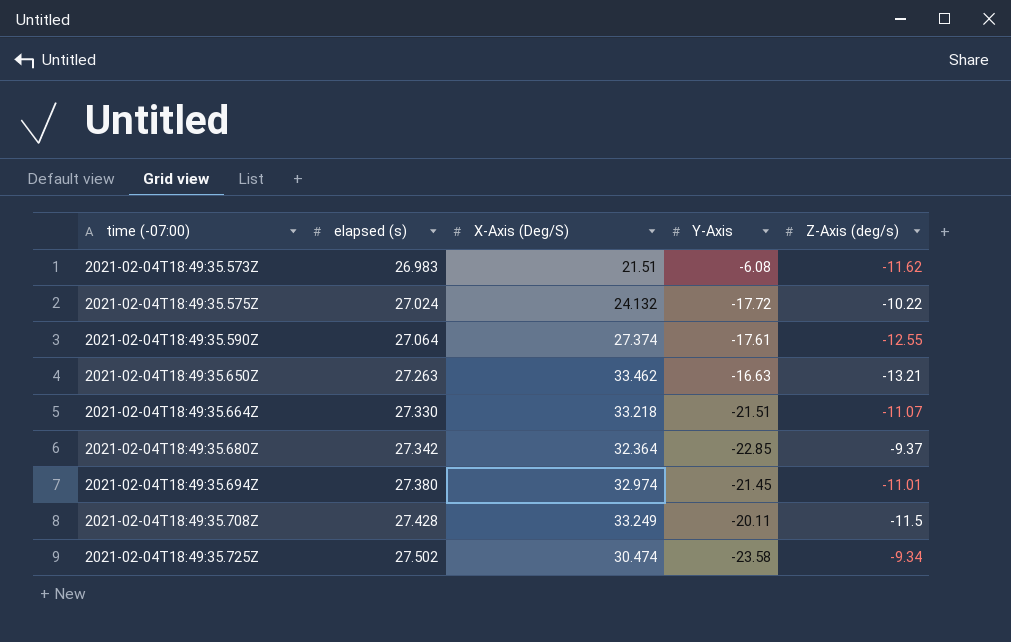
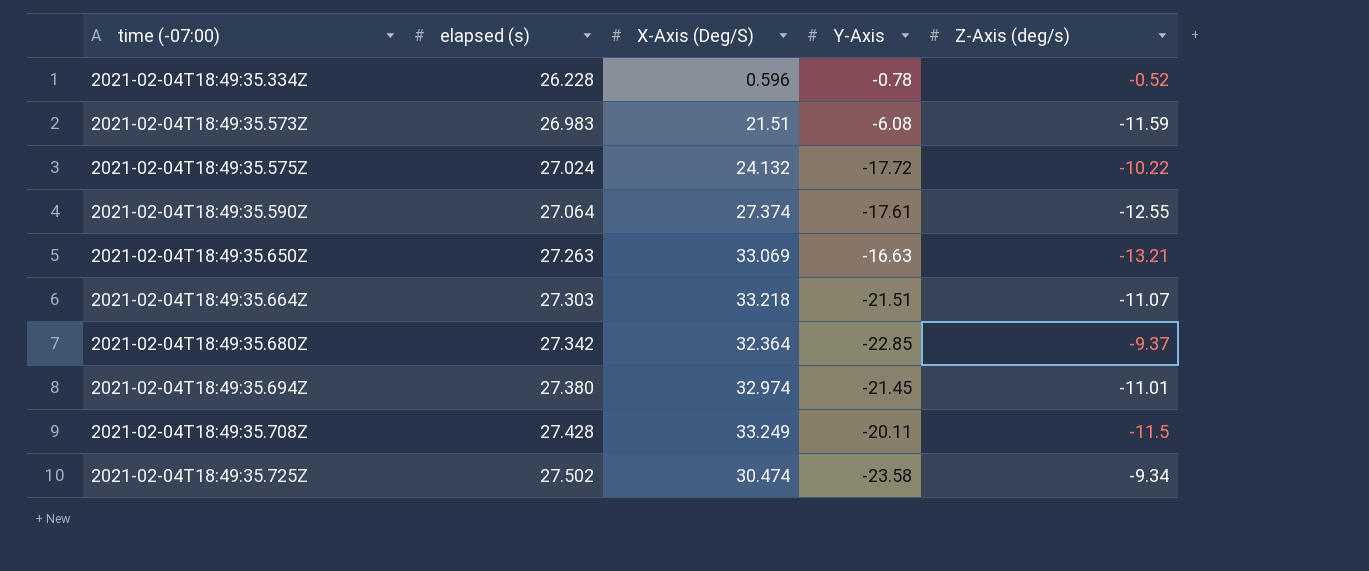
row 2021-02-04T18:49:35.334Z: none -> 26.228 | 0.596 | -0.78 | -0.52
2021-02-04T18:49:35.573Z | Z-Axis (deg/s): -11.62 -> -11.59
2021-02-04T18:49:35.650Z | X-Axis (Deg/S): 33.462 -> 33.069
2021-02-04T18:49:35.664Z | elapsed (s): 27.330 -> 27.303

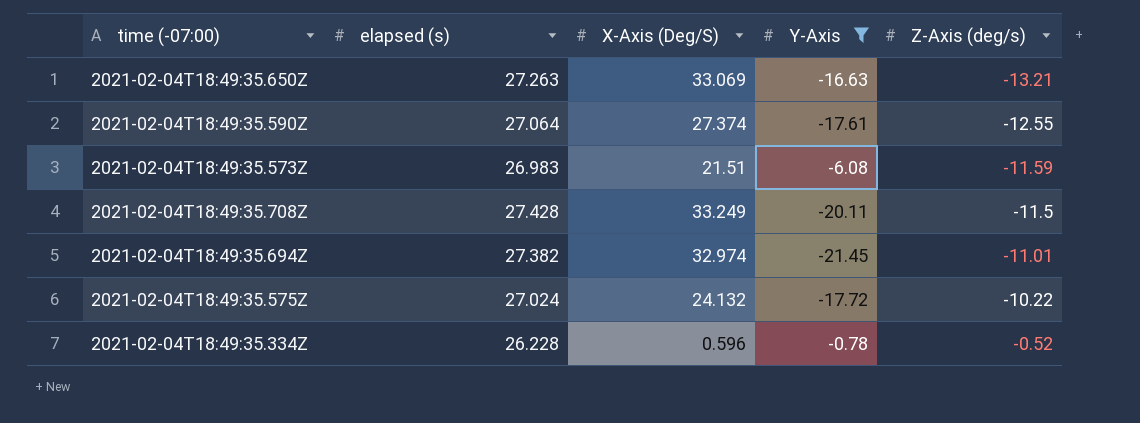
filter: none -> Y-Axis >= -21.45
row order: time (-07:00) ascending -> Z-Axis (deg/s) ascending
2021-02-04T18:49:35.694Z | elapsed (s): 27.380 -> 27.382

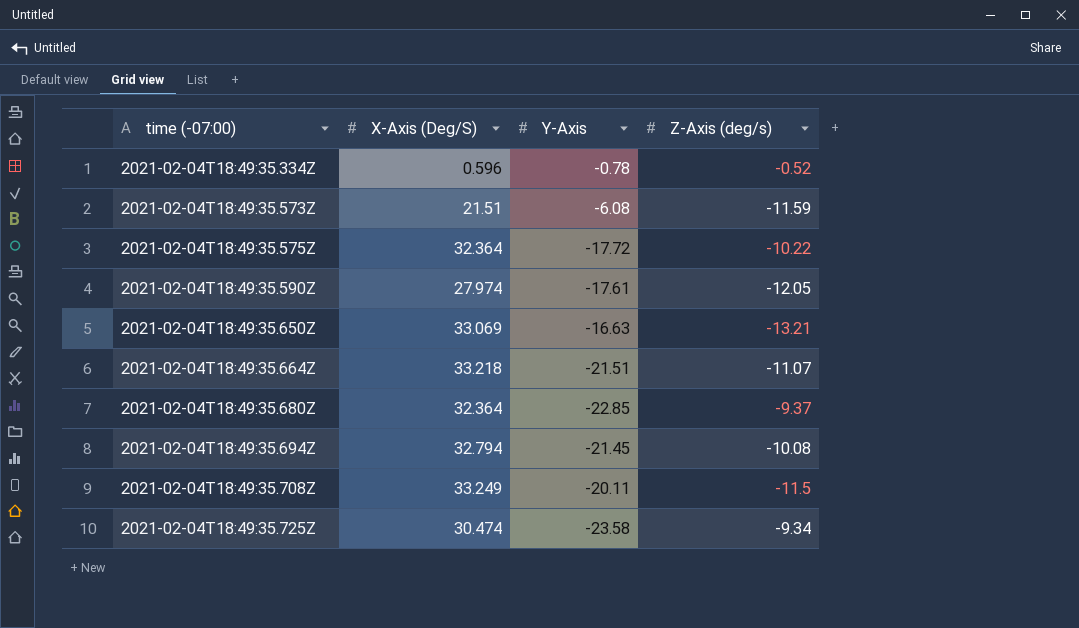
filter: Y-Axis >= -21.45 -> none
row order: Z-Axis (deg/s) ascending -> time (-07:00) ascending
column elapsed (s) | position: 2 -> none
2021-02-04T18:49:35.575Z | X-Axis (Deg/S): 24.132 -> 32.364
2021-02-04T18:49:35.590Z | X-Axis (Deg/S): 27.374 -> 27.974
2021-02-04T18:49:35.590Z | Z-Axis (deg/s): -12.55 -> -12.05
2021-02-04T18:49:35.694Z | X-Axis (Deg/S): 32.974 -> 32.794
2021-02-04T18:49:35.694Z | Z-Axis (deg/s): -11.01 -> -10.08

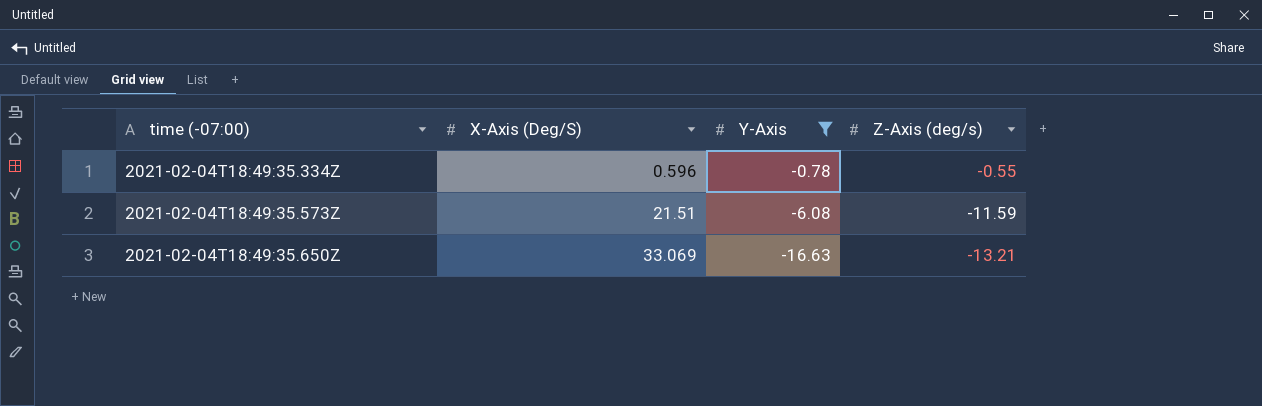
filter: none -> Y-Axis >= -16.63
2021-02-04T18:49:35.334Z | Z-Axis (deg/s): -0.52 -> -0.55

